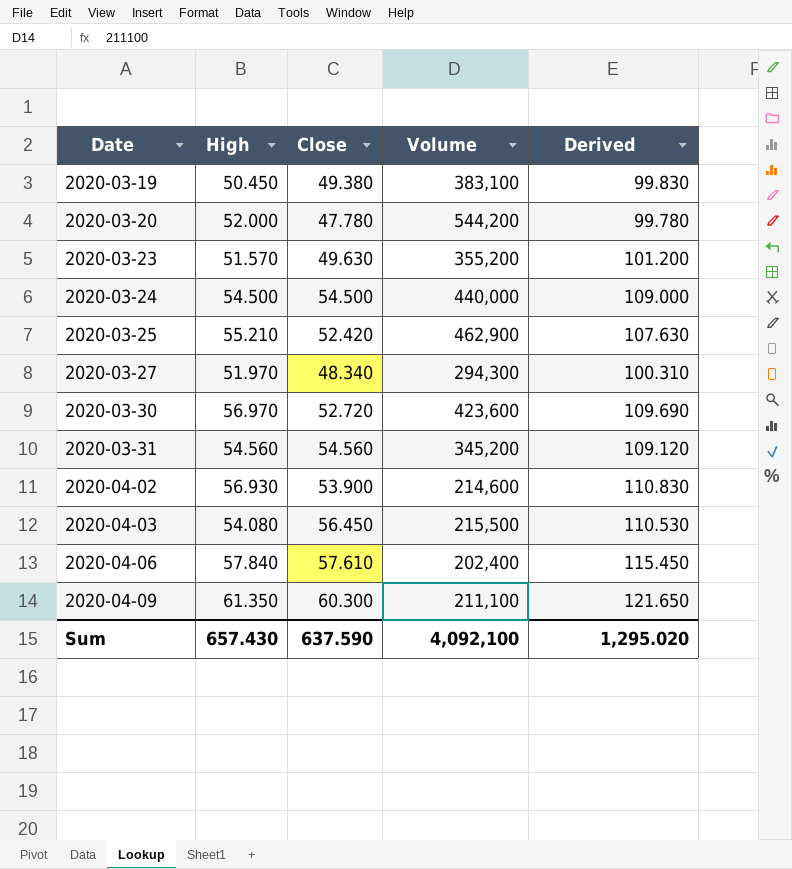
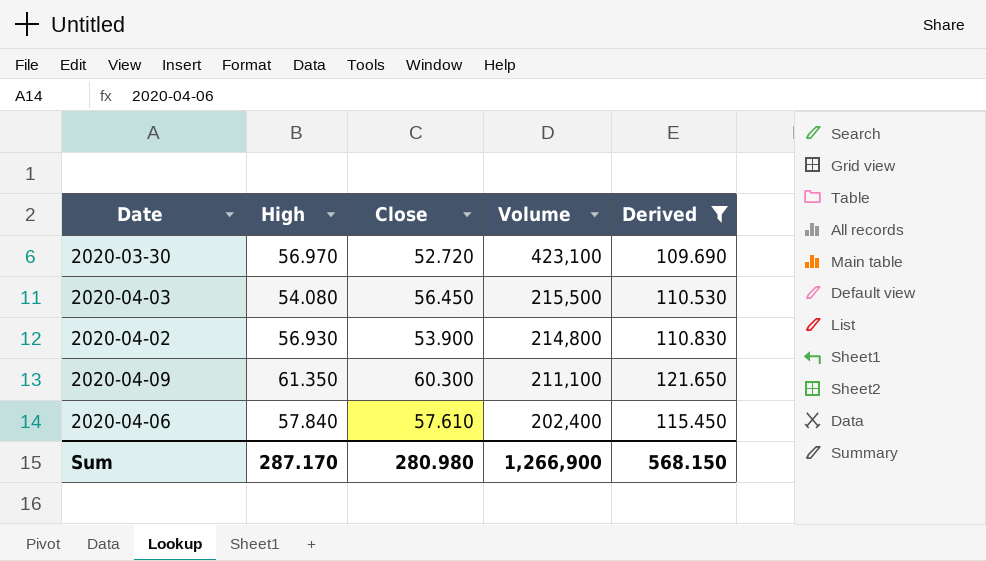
filter: none -> Derived >= 109.690
row order: Date ascending -> Volume descending
2020-03-30 | Volume: 423,600 -> 423,100
2020-04-02 | Volume: 214,600 -> 214,800
Sum | High: 657.430 -> 287.170
Sum | Close: 637.590 -> 280.980
Sum | Volume: 4,092,100 -> 1,266,900
Sum | Derived: 1,295.020 -> 568.150

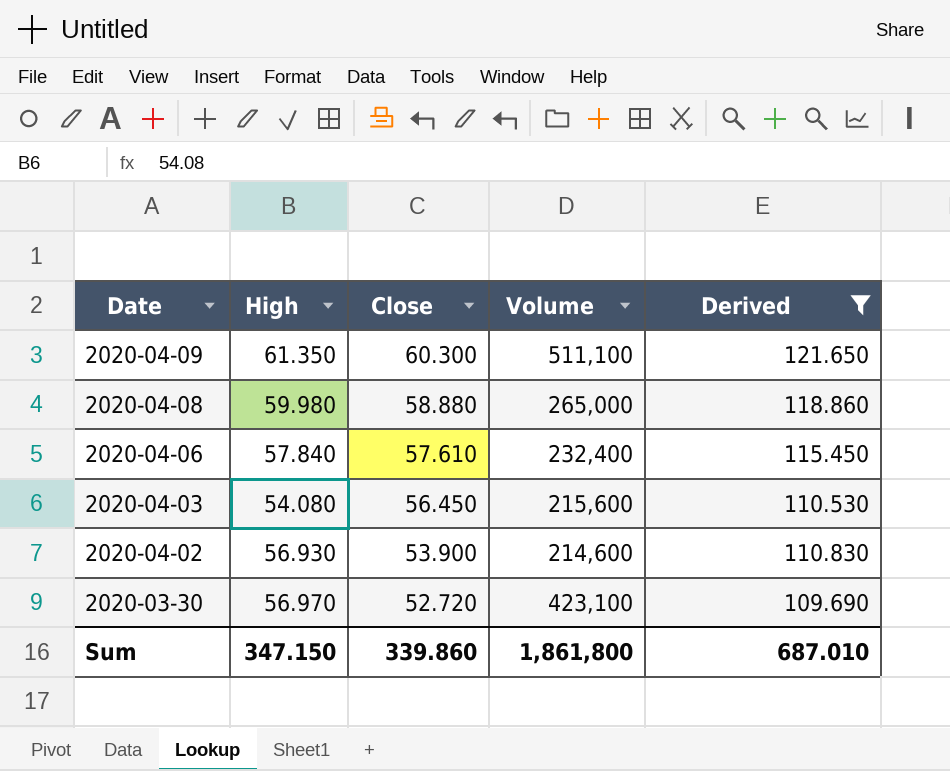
row order: Volume descending -> Date descending
2020-04-09 | Volume: 211,100 -> 511,100
row 2020-04-08: none -> 59.980 | 58.880 | 265,000 | 118.860
2020-04-06 | Volume: 202,400 -> 232,400
2020-04-03 | Volume: 215,500 -> 215,600
2020-04-02 | Volume: 214,800 -> 214,600
Sum | High: 287.170 -> 347.150
Sum | Close: 280.980 -> 339.860
Sum | Volume: 1,266,900 -> 1,861,800
Sum | Derived: 568.150 -> 687.010

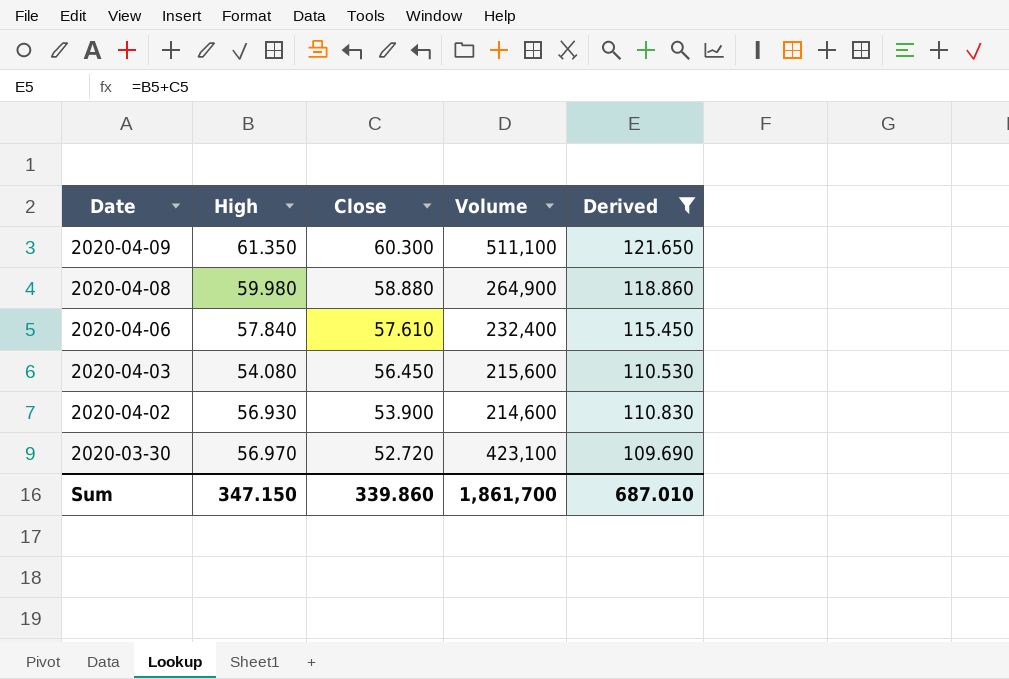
2020-04-08 | Volume: 265,000 -> 264,900
Sum | Volume: 1,861,800 -> 1,861,700

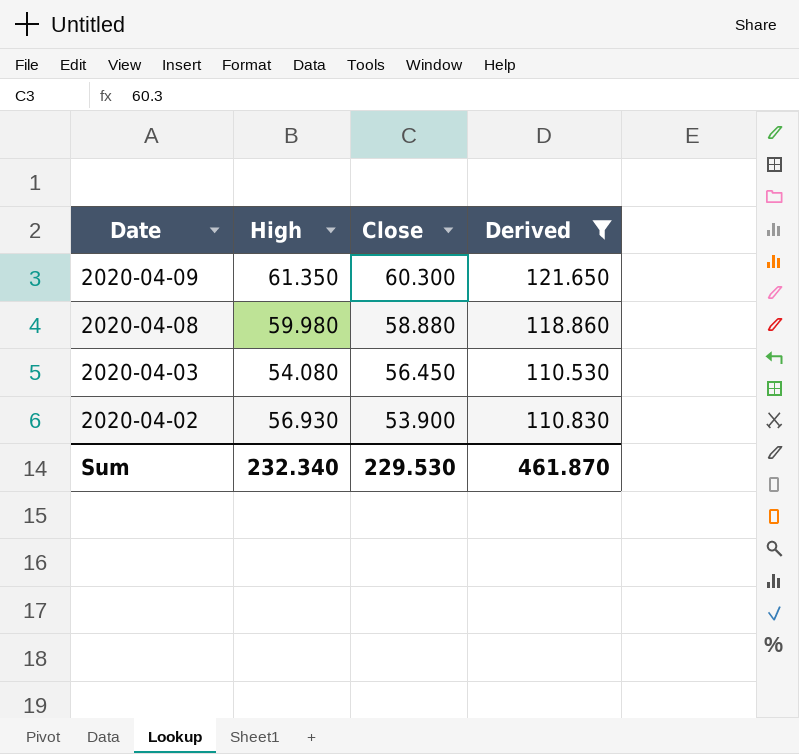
column Volume | position: 4 -> none
row 2020-04-06: 57.840 | 57.610 | 232,400 | 115.450 -> none
row 2020-03-30: 56.970 | 52.720 | 423,100 | 109.690 -> none
Sum | High: 347.150 -> 232.340
Sum | Close: 339.860 -> 229.530
Sum | Derived: 687.010 -> 461.870

